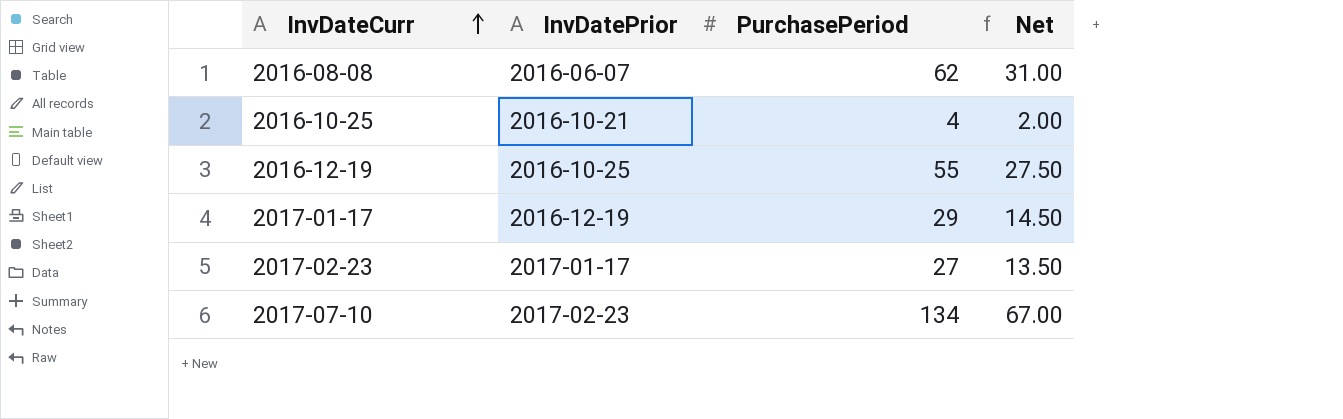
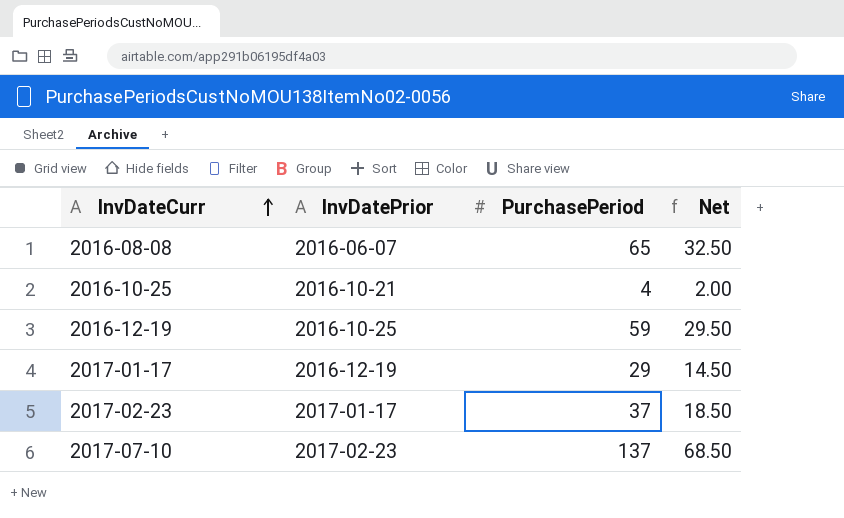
2016-08-08 | PurchasePeriod: 62 -> 65
2016-08-08 | Net: 31.00 -> 32.50
2016-12-19 | PurchasePeriod: 55 -> 59
2016-12-19 | Net: 27.50 -> 29.50
2017-02-23 | PurchasePeriod: 27 -> 37
2017-02-23 | Net: 13.50 -> 18.50
2017-07-10 | PurchasePeriod: 134 -> 137
2017-07-10 | Net: 67.00 -> 68.50

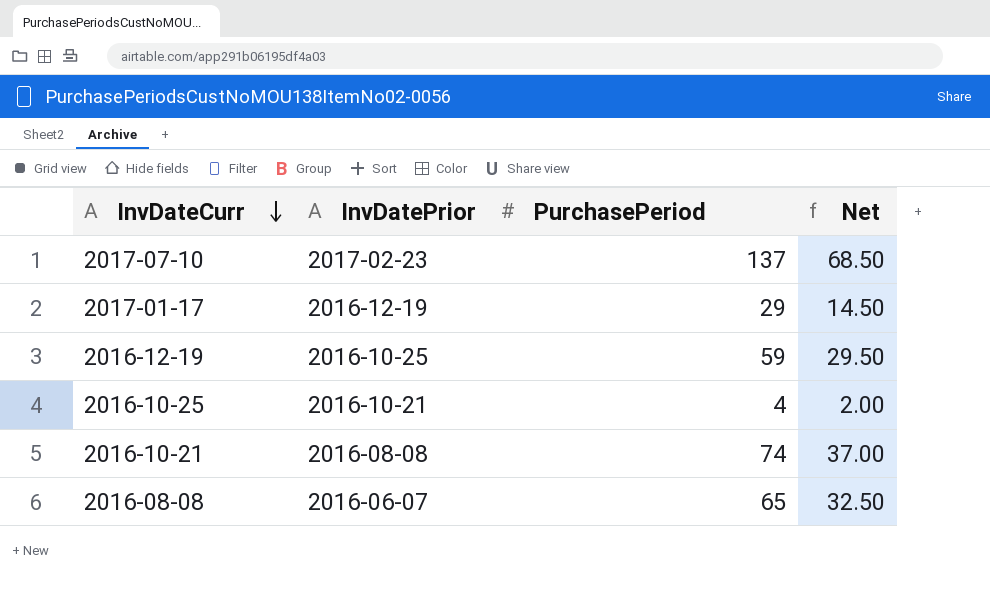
row order: InvDateCurr ascending -> InvDateCurr descending
row 2017-02-23: 2017-01-17 | 37 | 18.50 -> none
row 2016-10-21: none -> 2016-08-08 | 74 | 37.00

